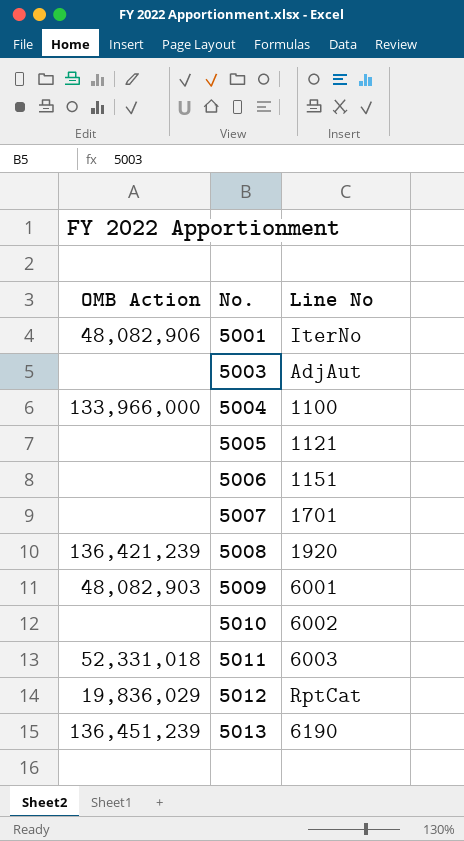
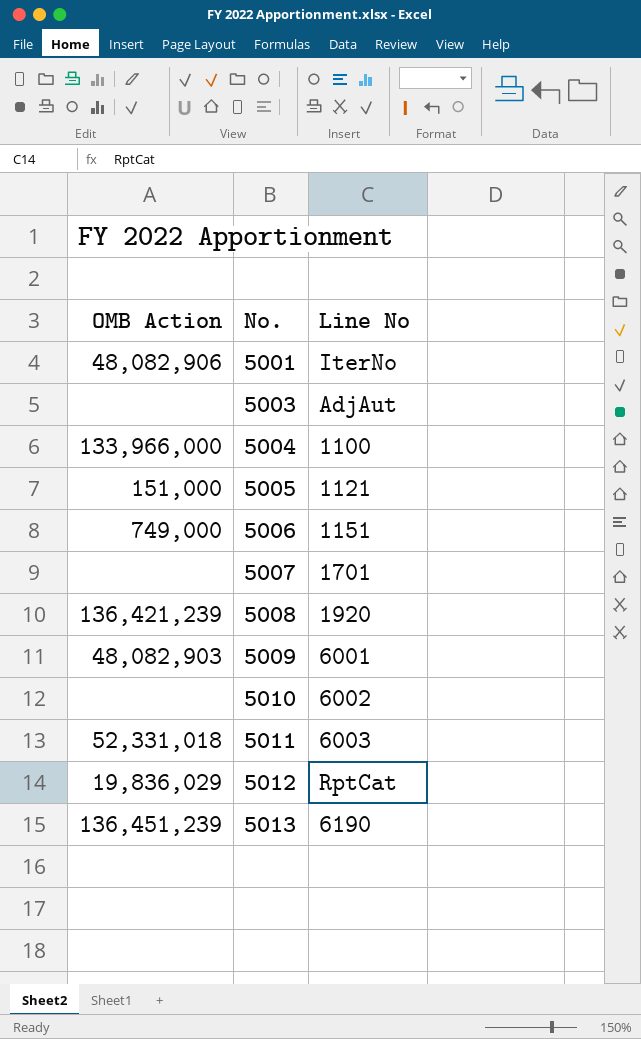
5005 | OMB Action: none -> 151,000
5006 | OMB Action: none -> 749,000

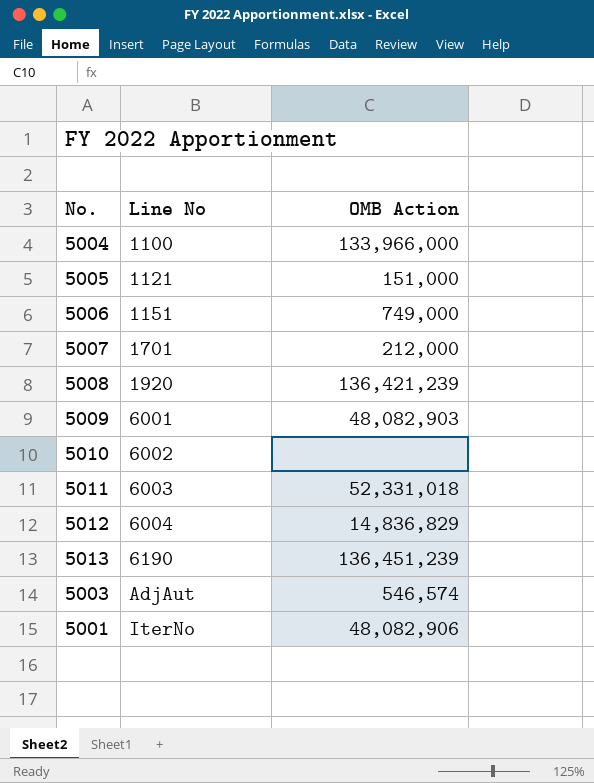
row order: No. ascending -> Line No ascending
column OMB Action | position: 1 -> 3
5007 | OMB Action: none -> 212,000
5012 | Line No: RptCat -> 6004
5012 | OMB Action: 19,836,029 -> 14,836,829
5003 | OMB Action: none -> 546,574

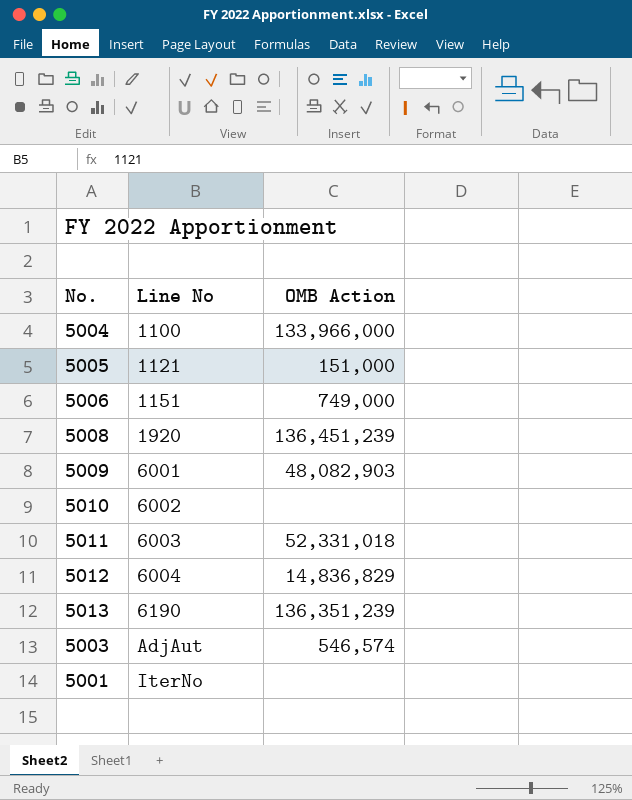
row 5007: 1701 | 212,000 -> none
5008 | OMB Action: 136,421,239 -> 136,451,239
5013 | OMB Action: 136,451,239 -> 136,351,239
5001 | OMB Action: 48,082,906 -> none

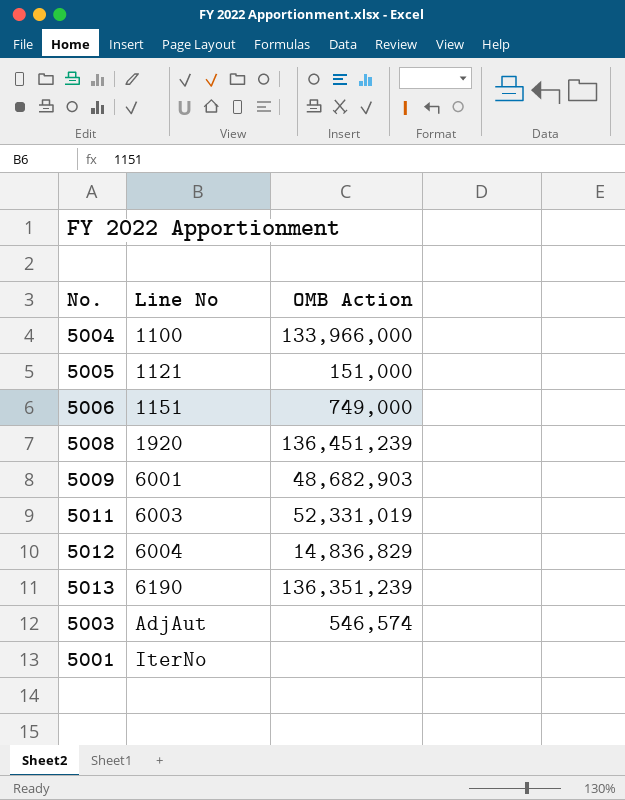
row 5010: 6002 | none -> none
5009 | OMB Action: 48,082,903 -> 48,682,903
5011 | OMB Action: 52,331,018 -> 52,331,019

